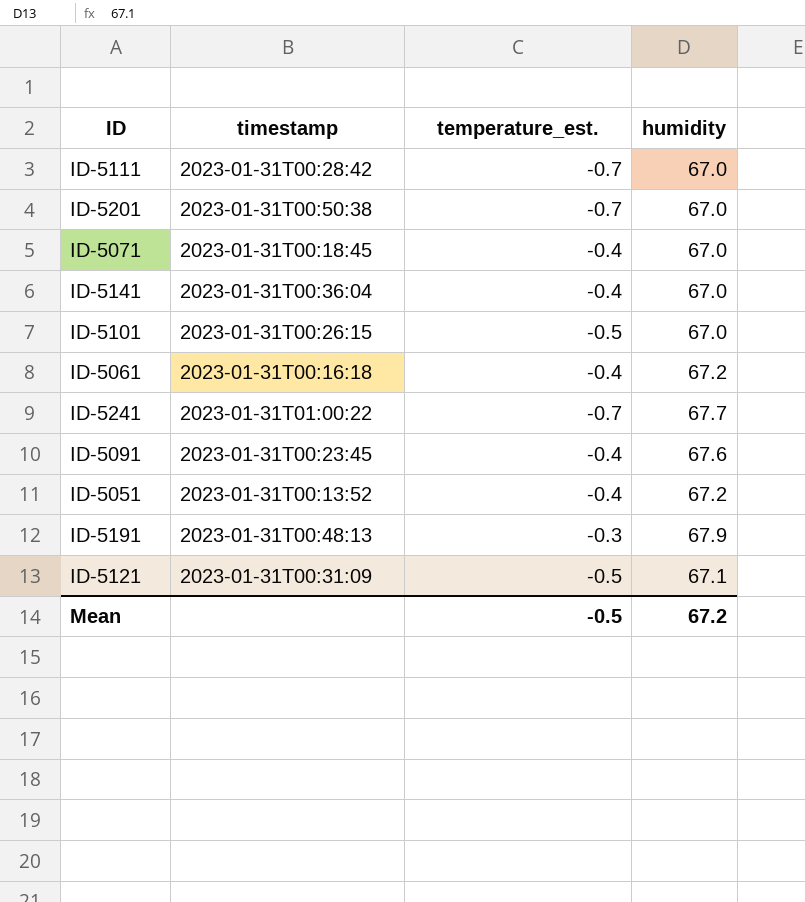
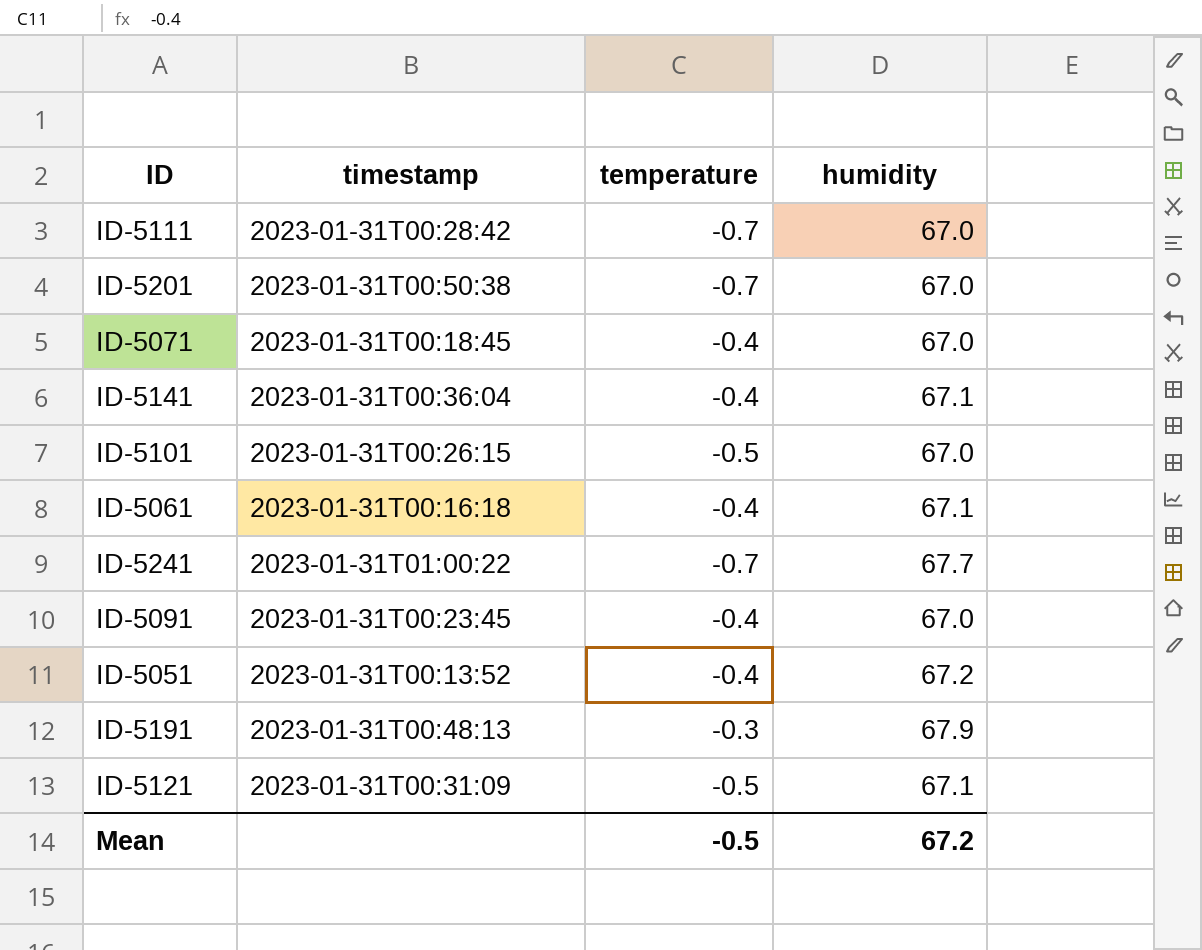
column name: temperature_est. -> temperature
ID-5141 | humidity: 67.0 -> 67.1
ID-5061 | humidity: 67.2 -> 67.1
ID-5091 | humidity: 67.6 -> 67.0

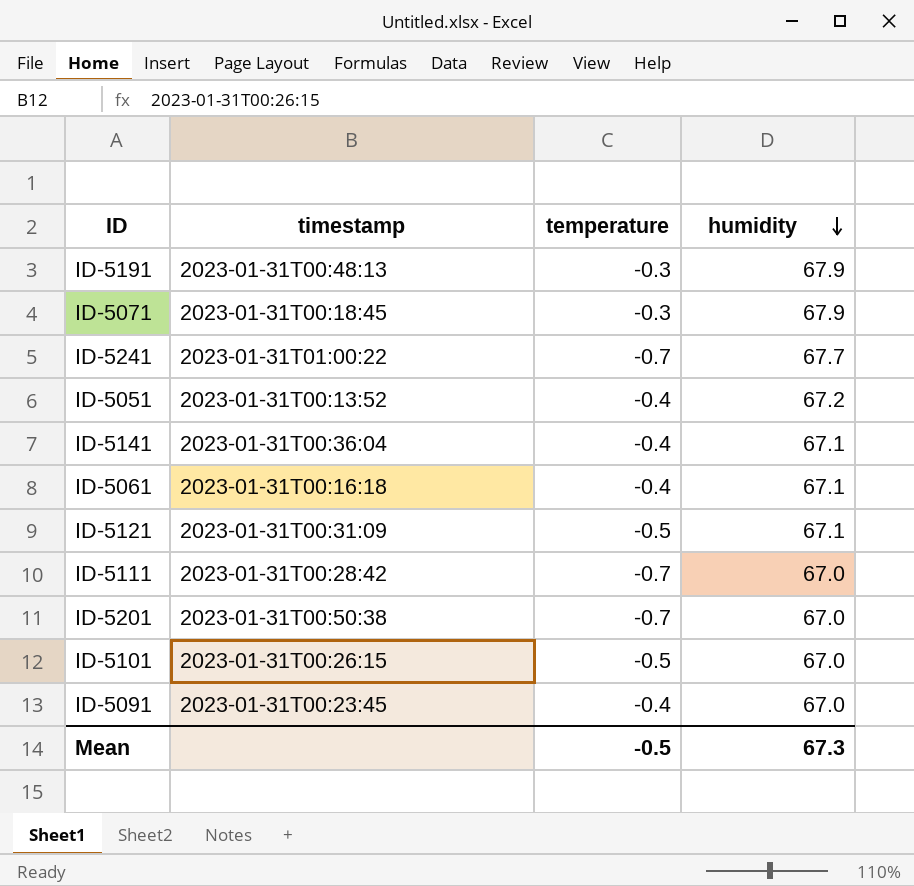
row order: none -> humidity descending
ID-5071 | temperature: -0.4 -> -0.3
ID-5071 | humidity: 67.0 -> 67.9
Mean | humidity: 67.2 -> 67.3

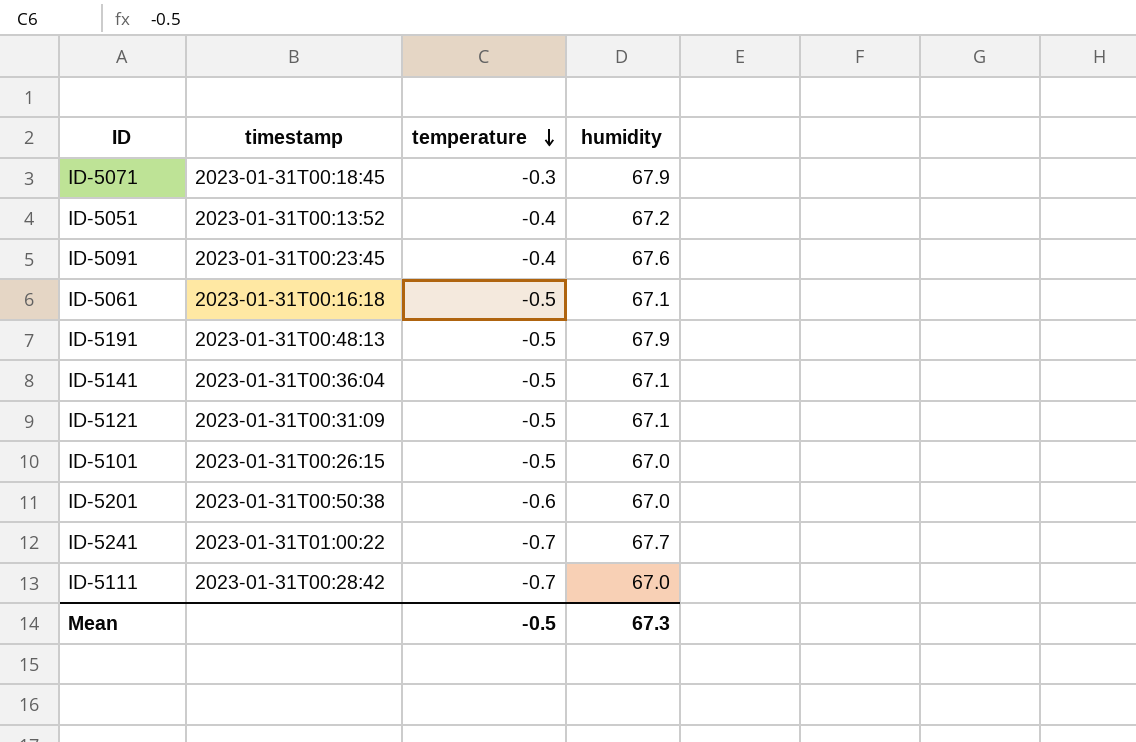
row order: humidity descending -> temperature descending
ID-5091 | humidity: 67.0 -> 67.6
ID-5061 | temperature: -0.4 -> -0.5
ID-5191 | temperature: -0.3 -> -0.5
ID-5141 | temperature: -0.4 -> -0.5
ID-5201 | temperature: -0.7 -> -0.6

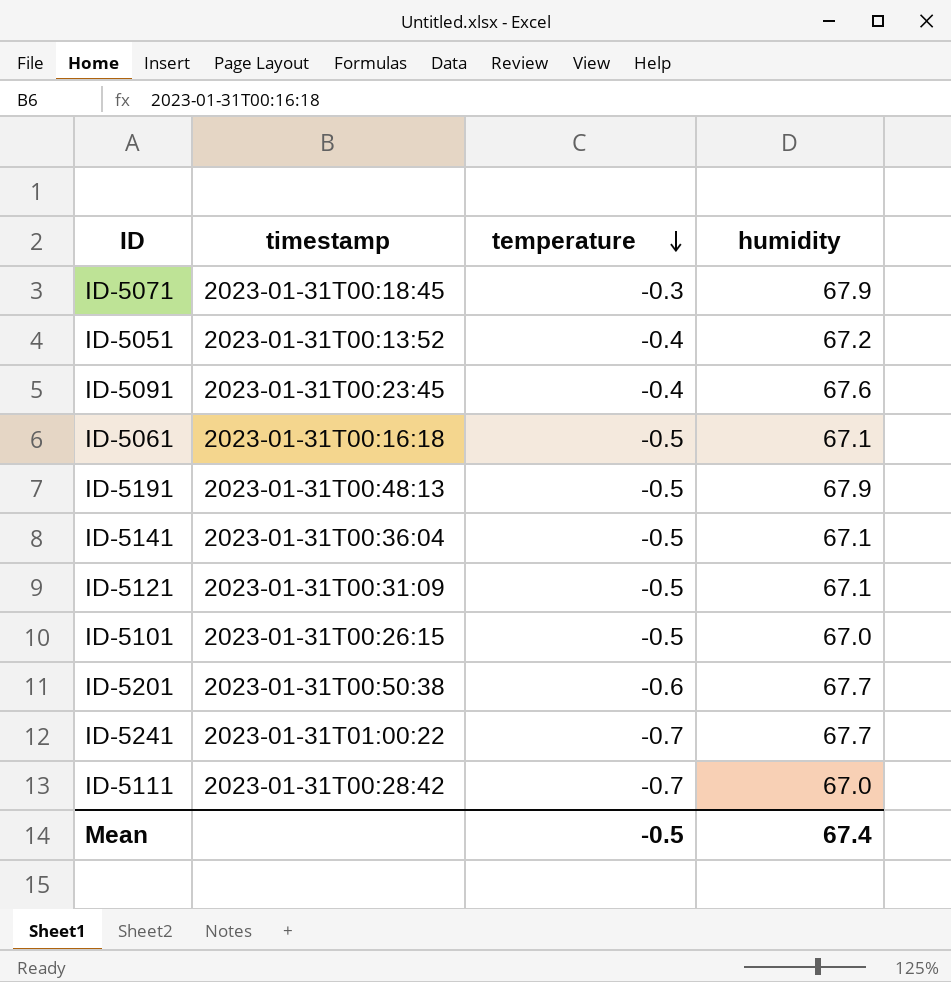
ID-5201 | humidity: 67.0 -> 67.7
Mean | humidity: 67.3 -> 67.4

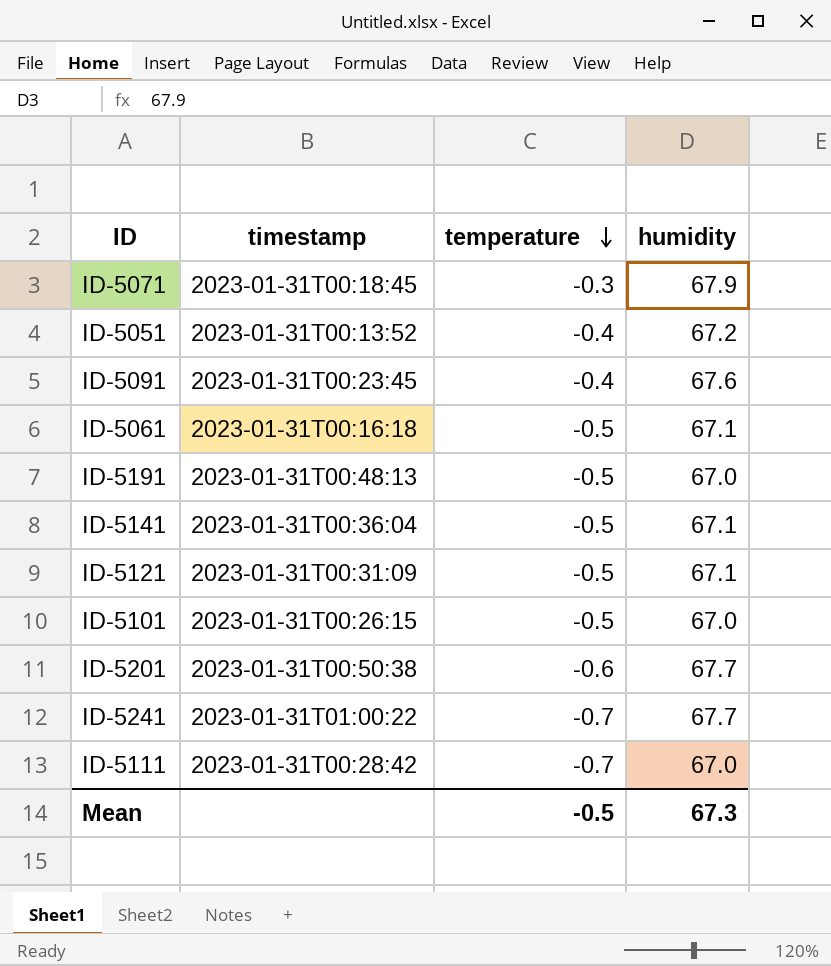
ID-5191 | humidity: 67.9 -> 67.0
Mean | humidity: 67.4 -> 67.3

